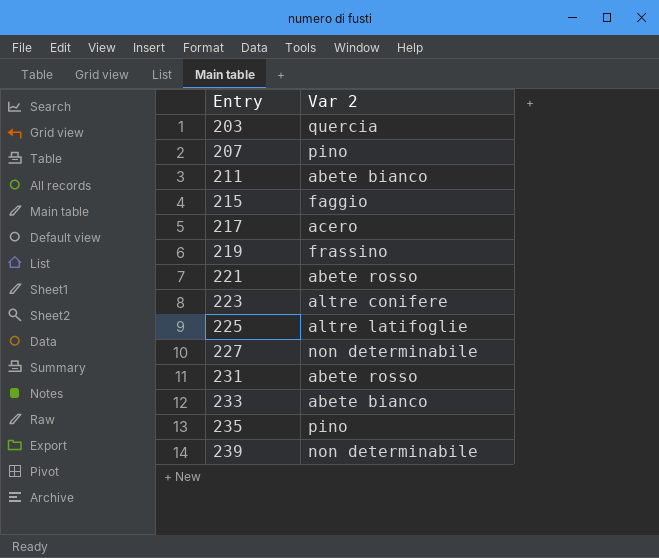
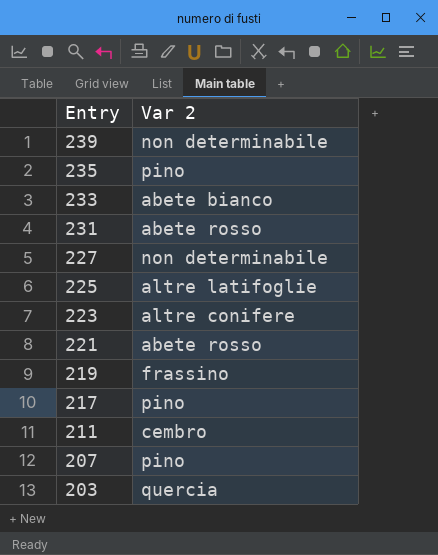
row order: Entry ascending -> Entry descending
row 215: faggio -> none
217 | Var 2: acero -> pino
211 | Var 2: abete bianco -> cembro

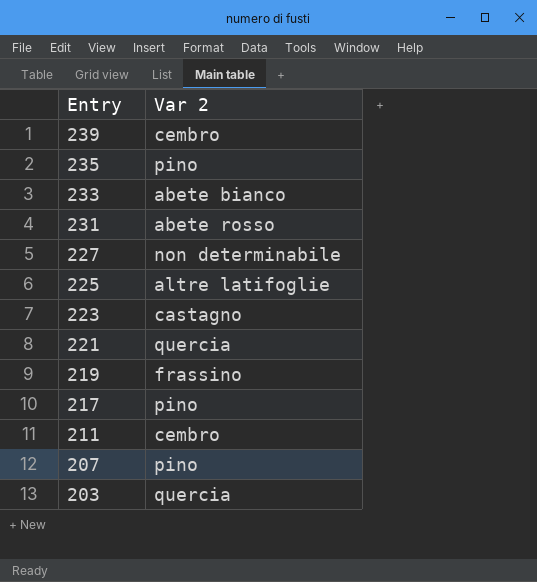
239 | Var 2: non determinabile -> cembro
223 | Var 2: altre conifere -> castagno
221 | Var 2: abete rosso -> quercia

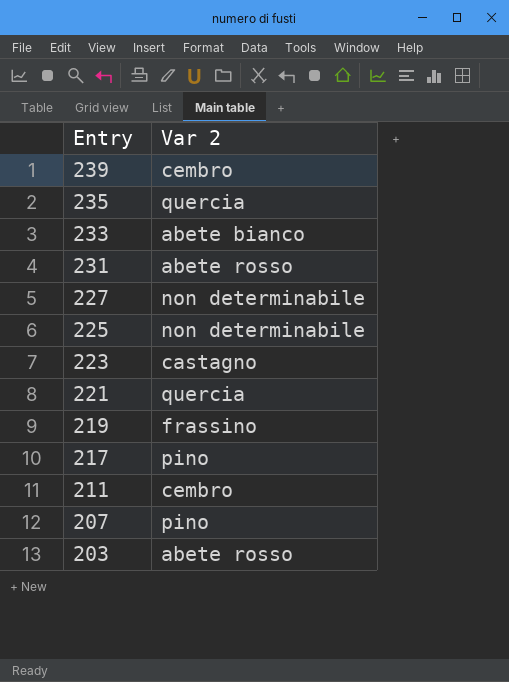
235 | Var 2: pino -> quercia
225 | Var 2: altre latifoglie -> non determinabile
203 | Var 2: quercia -> abete rosso

